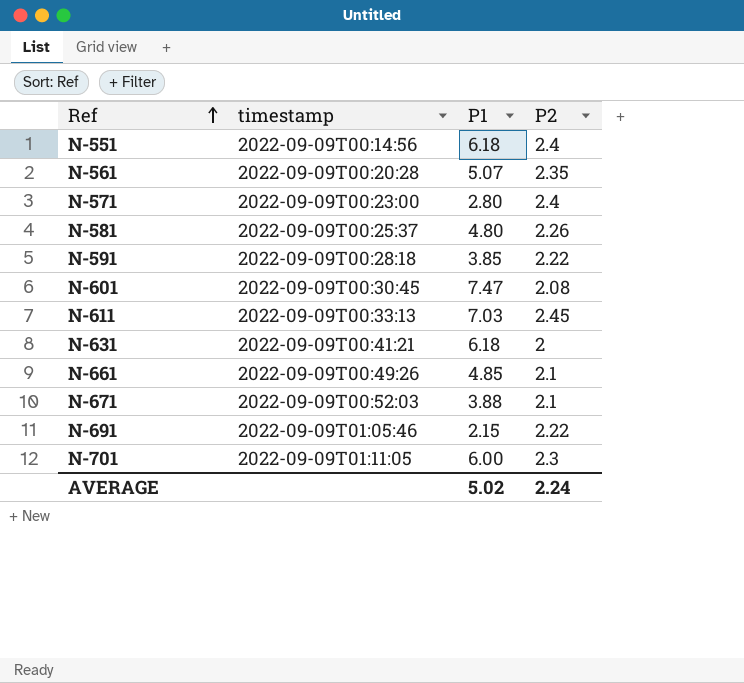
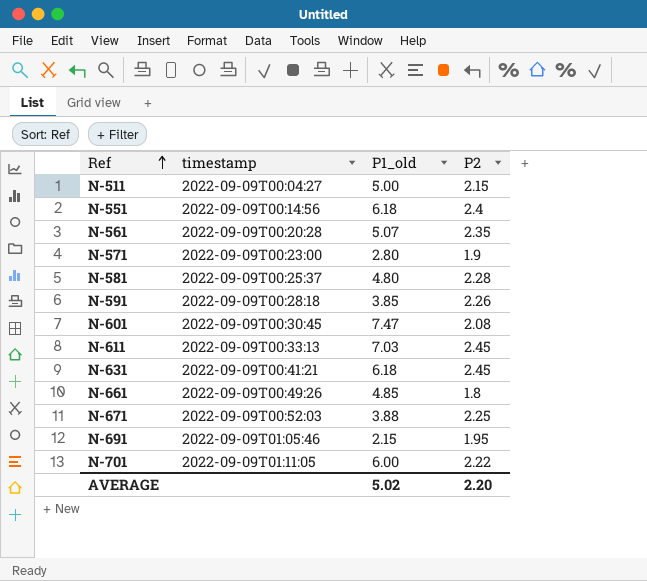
column name: P1 -> P1_old
row N-511: none -> 2022-09-09T00:04:27 | 5.00 | 2.15
N-571 | P2: 2.4 -> 1.9
N-581 | P2: 2.26 -> 2.28
N-591 | P2: 2.22 -> 2.26
N-631 | P2: 2 -> 2.45
N-661 | P2: 2.1 -> 1.8
N-671 | P2: 2.1 -> 2.25
N-691 | P2: 2.22 -> 1.95
N-701 | P2: 2.3 -> 2.22
AVERAGE | P2: 2.24 -> 2.20

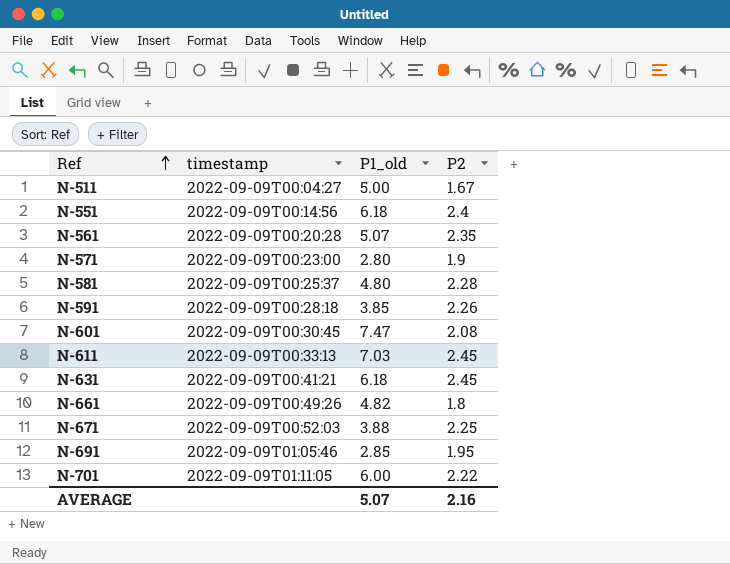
N-511 | P2: 2.15 -> 1.67
N-661 | P1_old: 4.85 -> 4.82
N-691 | P1_old: 2.15 -> 2.85
AVERAGE | P1_old: 5.02 -> 5.07
AVERAGE | P2: 2.20 -> 2.16

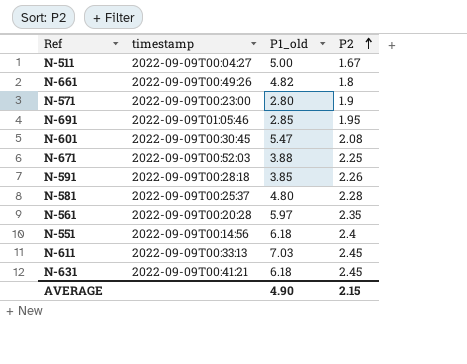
row order: Ref ascending -> P2 ascending
row N-701: 2022-09-09T01:11:05 | 6.00 | 2.22 -> none
N-601 | P1_old: 7.47 -> 5.47
N-561 | P1_old: 5.07 -> 5.97
AVERAGE | P1_old: 5.07 -> 4.90
AVERAGE | P2: 2.16 -> 2.15

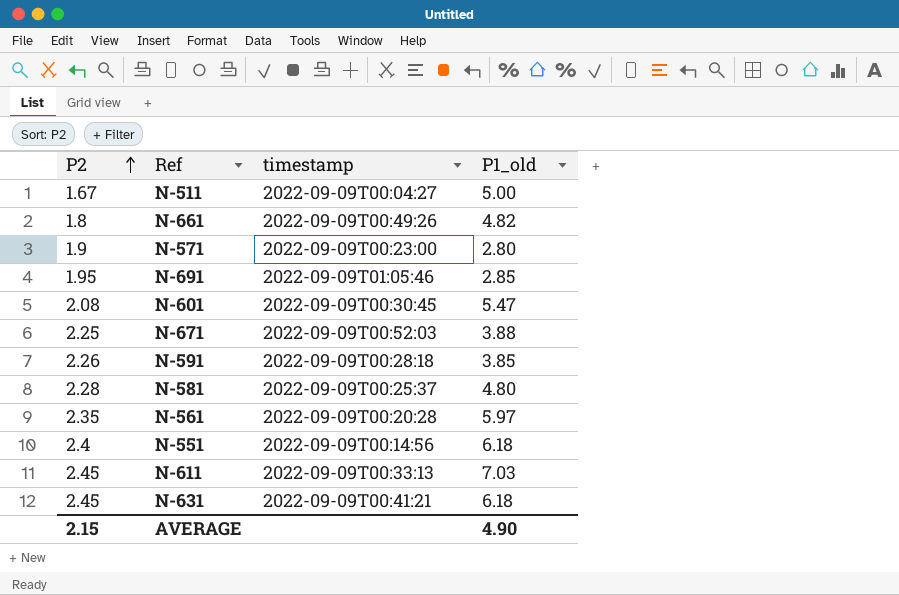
column P2 | position: 4 -> 1

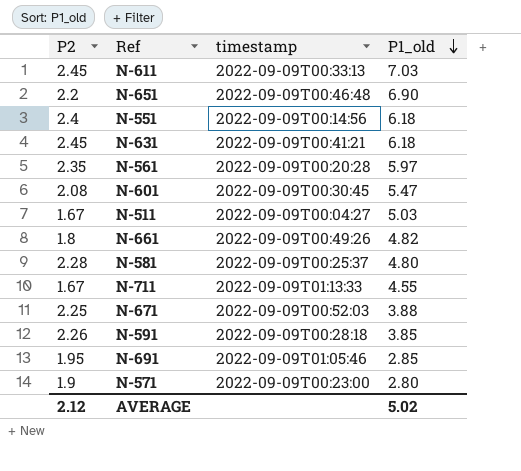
row order: P2 ascending -> P1_old descending
row N-651: none -> 2.2 | 2022-09-09T00:46:48 | 6.90
N-511 | P1_old: 5.00 -> 5.03
row N-711: none -> 1.67 | 2022-09-09T01:13:33 | 4.55
AVERAGE | P2: 2.15 -> 2.12
AVERAGE | P1_old: 4.90 -> 5.02

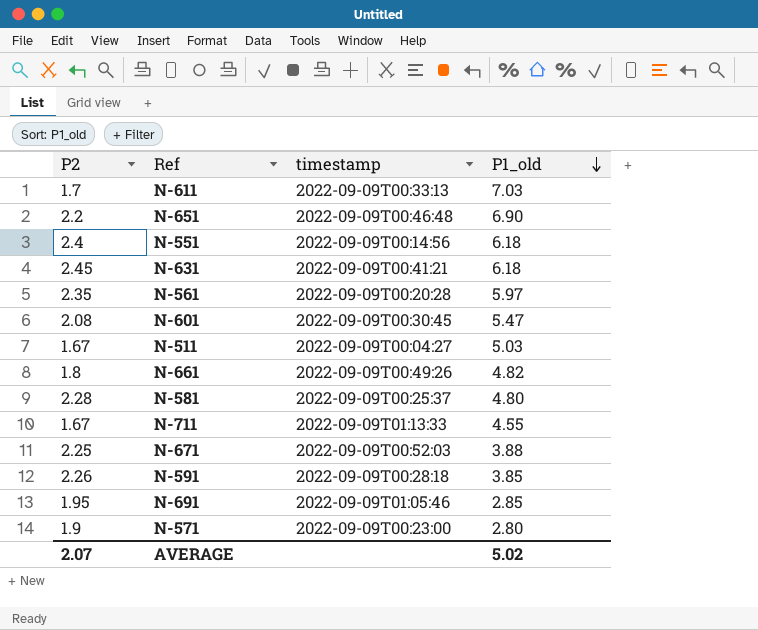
N-611 | P2: 2.45 -> 1.7
AVERAGE | P2: 2.12 -> 2.07

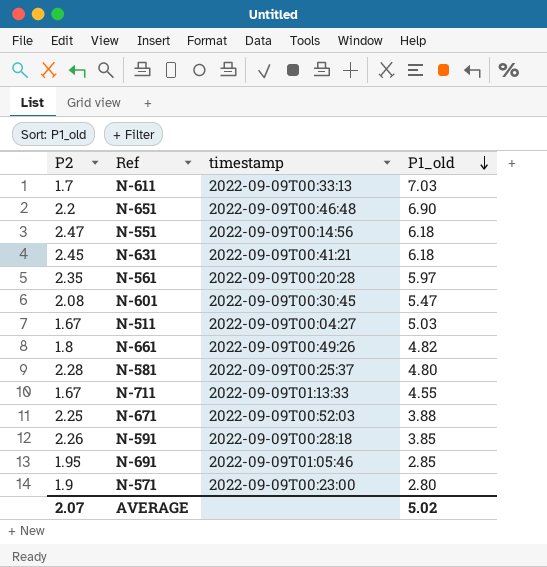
N-551 | P2: 2.4 -> 2.47

